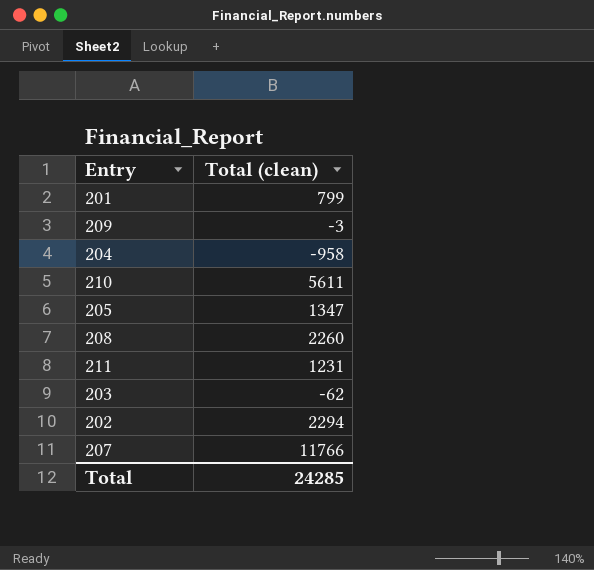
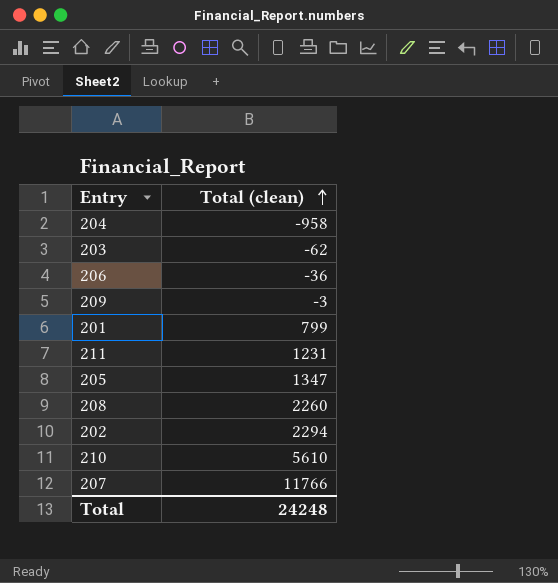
row order: none -> Total (clean) ascending
row 206: none -> -36
210 | Total (clean): 5611 -> 5610
Total | Total (clean): 24285 -> 24248

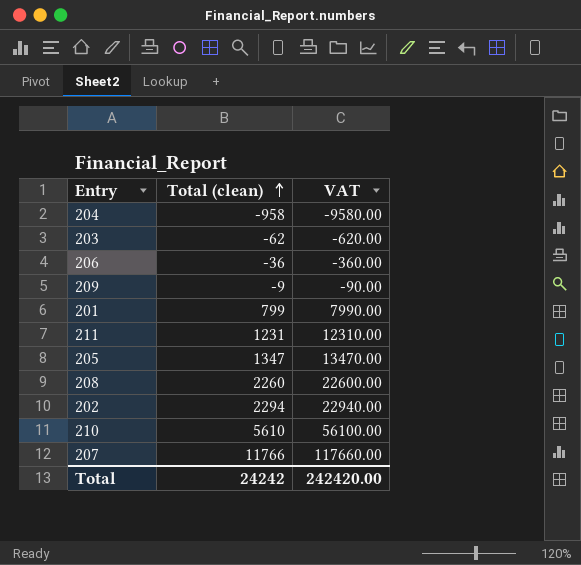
column VAT | formula: none -> [Total (clean)] * 10
209 | Total (clean): -3 -> -9
Total | Total (clean): 24248 -> 24242

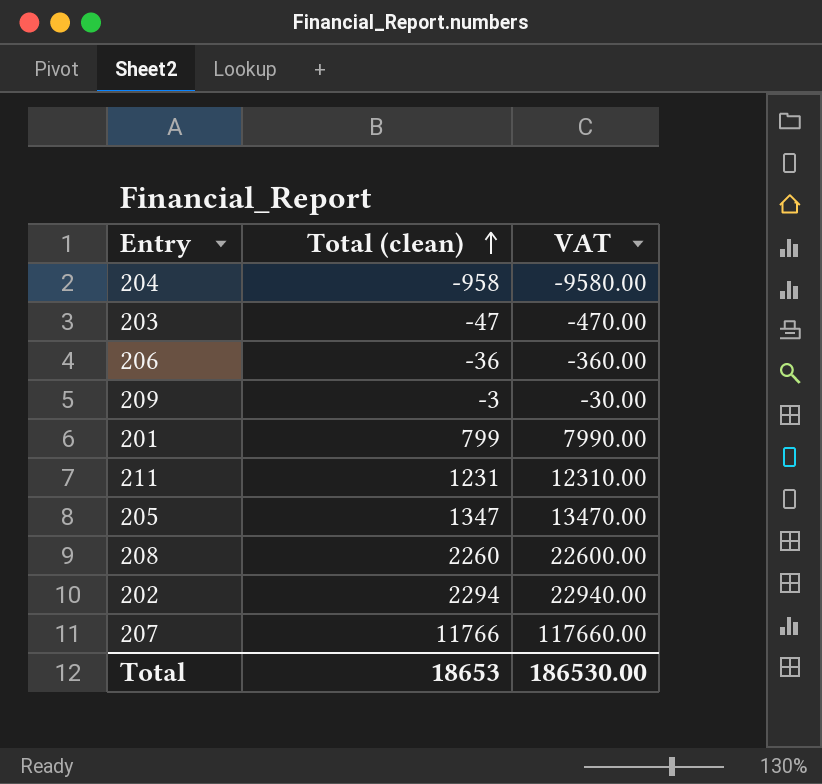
row 210: 5610 | 56100.00 -> none
203 | Total (clean): -62 -> -47
203 | VAT: -620.00 -> -470.00
209 | Total (clean): -9 -> -3
209 | VAT: -90.00 -> -30.00
Total | Total (clean): 24242 -> 18653
Total | VAT: 242420.00 -> 186530.00

